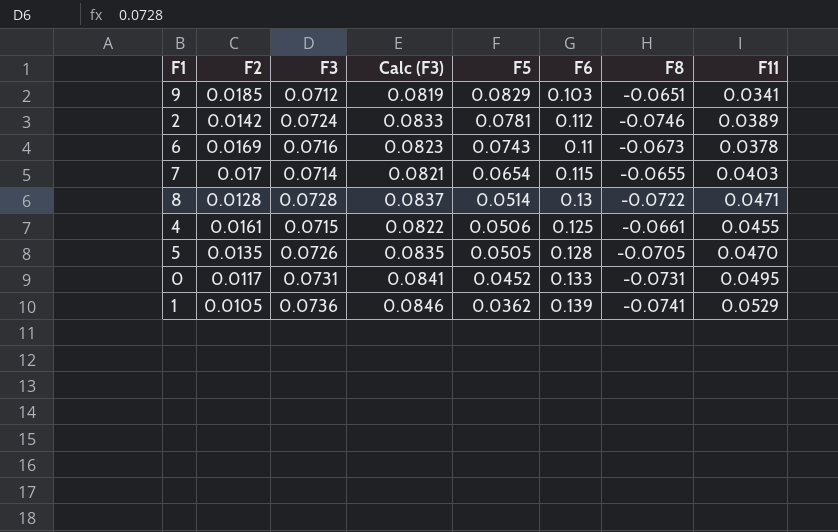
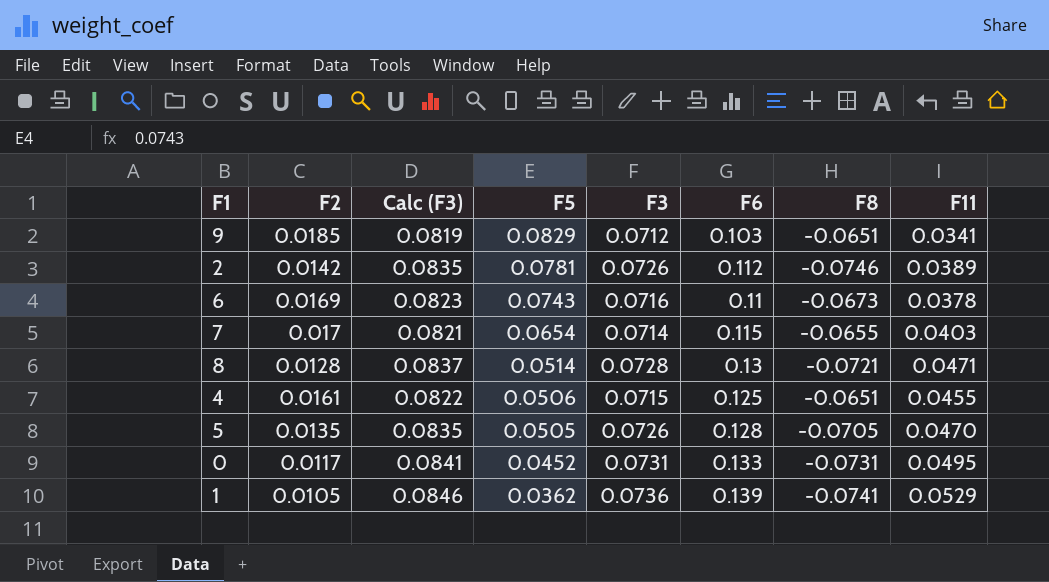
column F3 | position: 3 -> 5
2 | Calc (F3): 0.0833 -> 0.0835
2 | F3: 0.0724 -> 0.0726
8 | F8: -0.0722 -> -0.0721
4 | F8: -0.0661 -> -0.0651

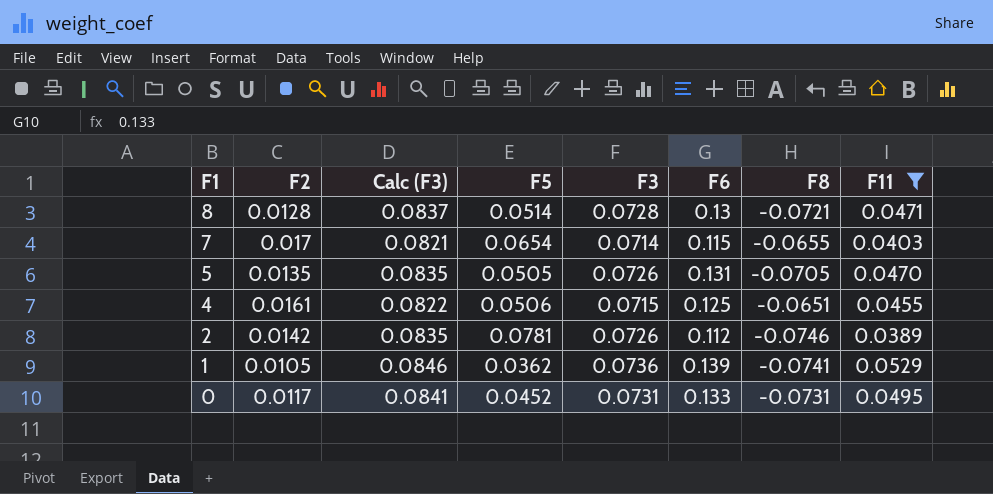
filter: none -> F11 >= 0.0389
row order: F5 descending -> F1 descending
5 | F6: 0.128 -> 0.131

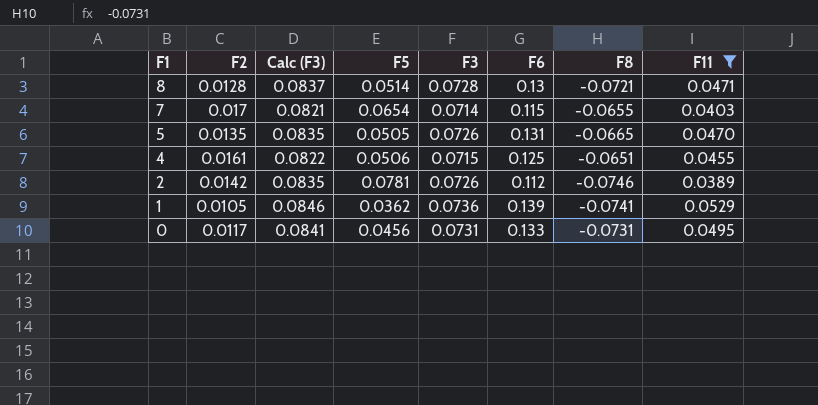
5 | F8: -0.0705 -> -0.0665
0 | F5: 0.0452 -> 0.0456

